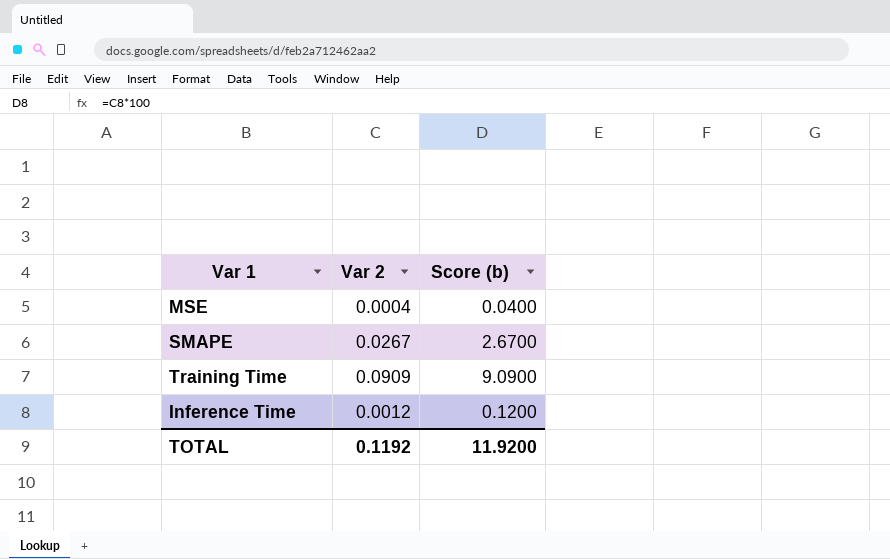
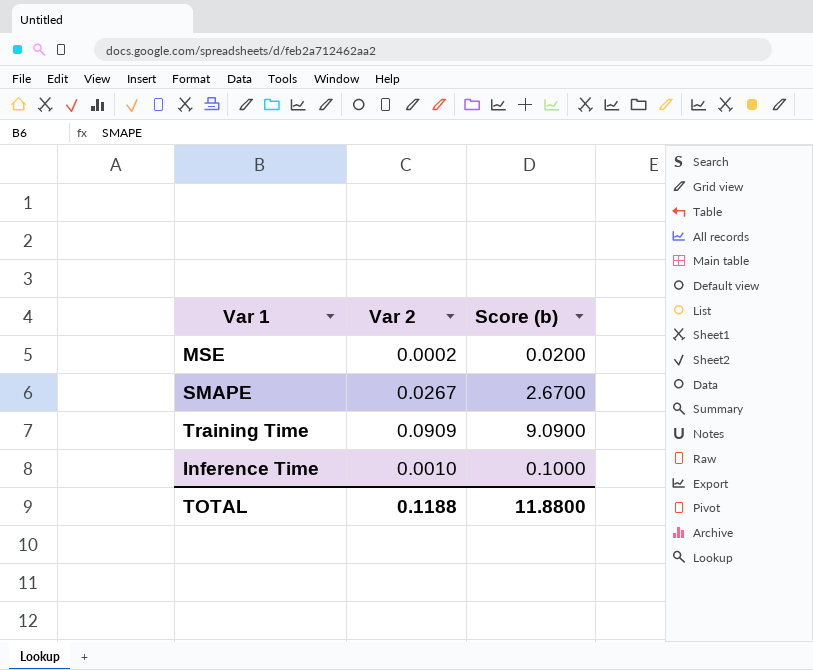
MSE | Var 2: 0.0004 -> 0.0002
MSE | Score (b): 0.0400 -> 0.0200
Inference Time | Var 2: 0.0012 -> 0.0010
Inference Time | Score (b): 0.1200 -> 0.1000
TOTAL | Var 2: 0.1192 -> 0.1188
TOTAL | Score (b): 11.9200 -> 11.8800

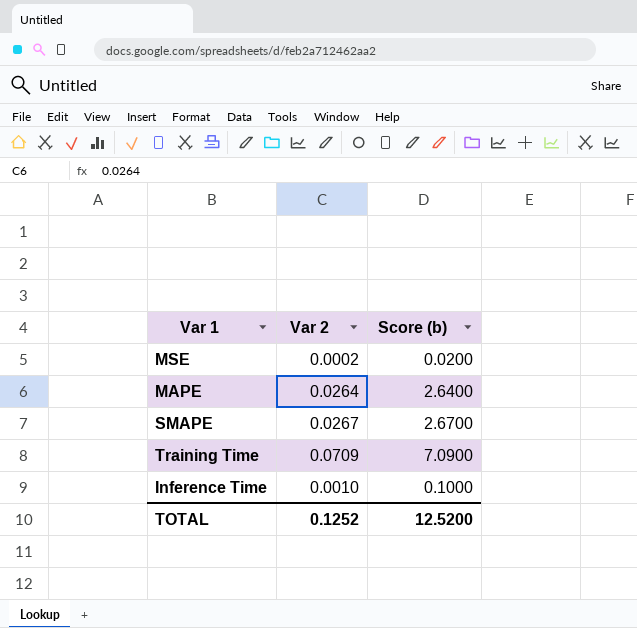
row MAPE: none -> 0.0264 | 2.6400
Training Time | Var 2: 0.0909 -> 0.0709
Training Time | Score (b): 9.0900 -> 7.0900
TOTAL | Var 2: 0.1188 -> 0.1252
TOTAL | Score (b): 11.8800 -> 12.5200

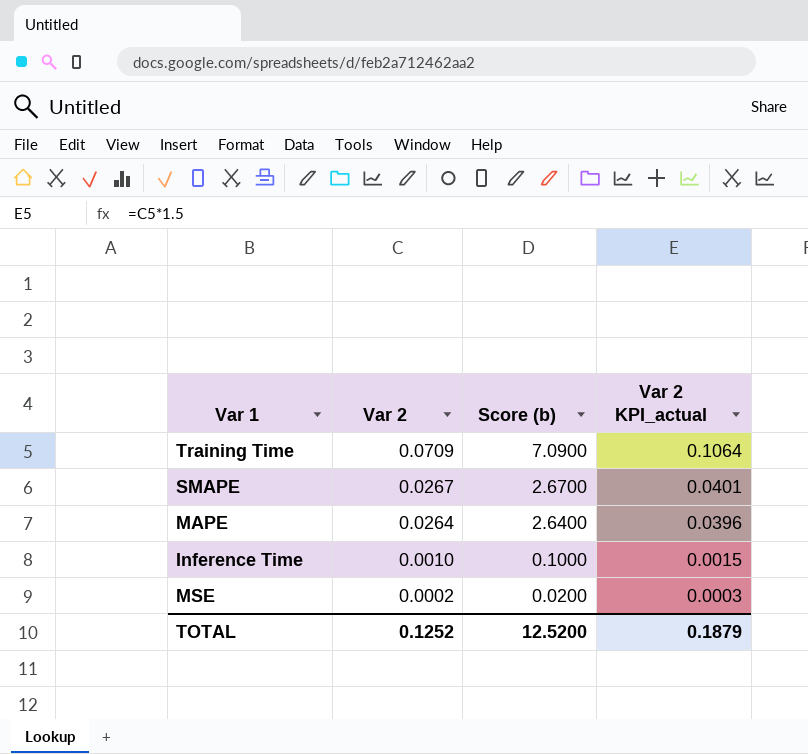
row order: none -> Var 2 descending
column Var 2 KPI_actual | formula: none -> [Var 2] * 1.5

